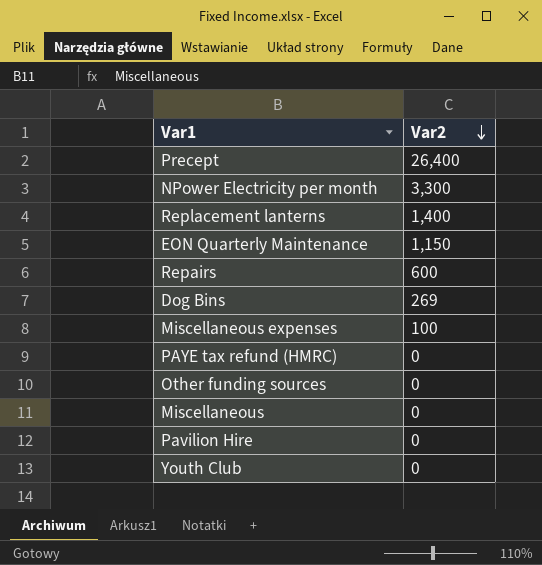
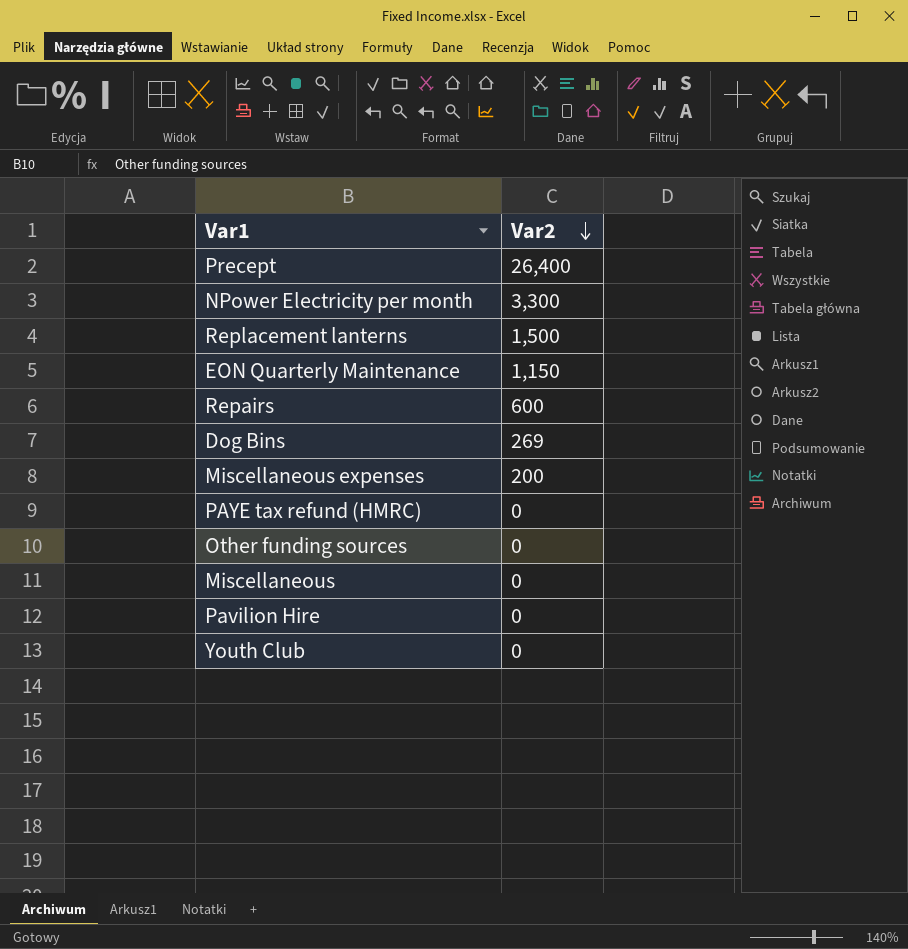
Replacement lanterns | Var2: 1,400 -> 1,500
Miscellaneous expenses | Var2: 100 -> 200

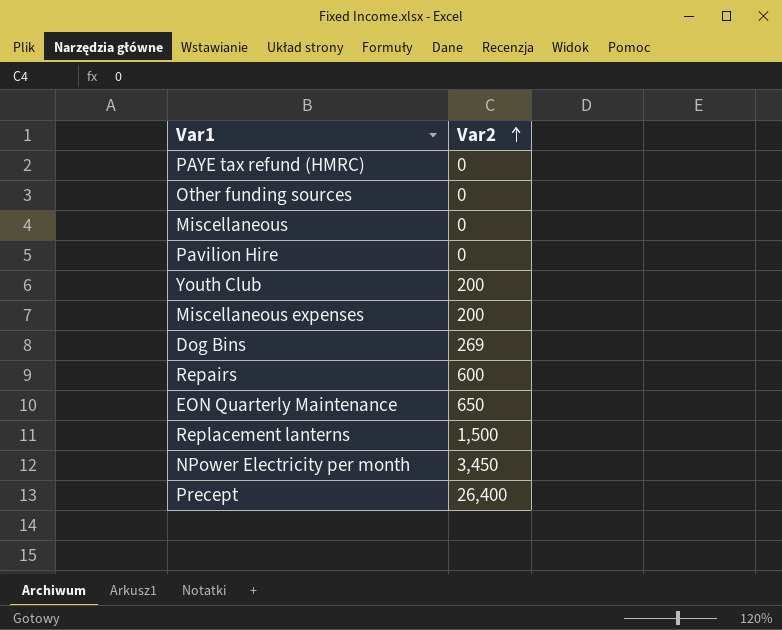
row order: Var2 descending -> Var2 ascending
Youth Club | Var2: 0 -> 200
EON Quarterly Maintenance | Var2: 1,150 -> 650
NPower Electricity per month | Var2: 3,300 -> 3,450

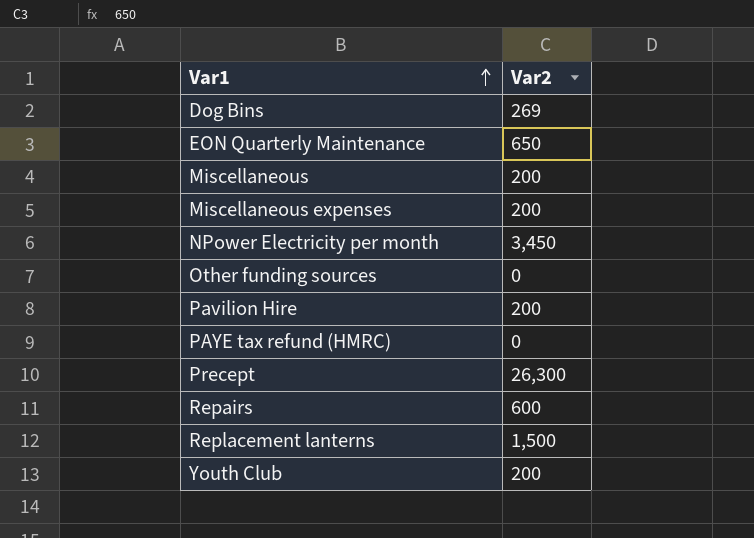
row order: Var2 ascending -> Var1 ascending
Miscellaneous | Var2: 0 -> 200
Pavilion Hire | Var2: 0 -> 200
Precept | Var2: 26,400 -> 26,300

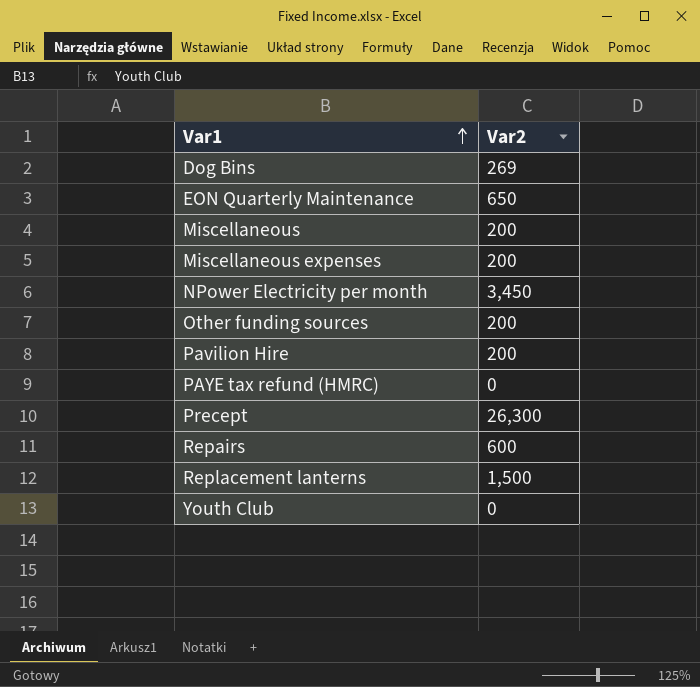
Other funding sources | Var2: 0 -> 200
Youth Club | Var2: 200 -> 0

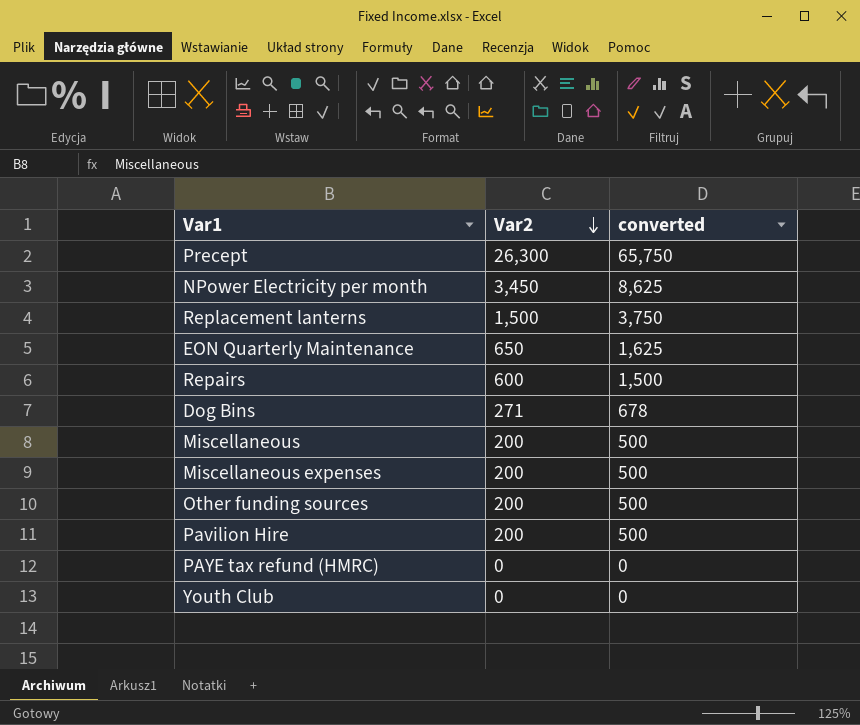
row order: Var1 ascending -> Var2 descending
column converted | formula: none -> [Var2] * 2.5
Dog Bins | Var2: 269 -> 271

